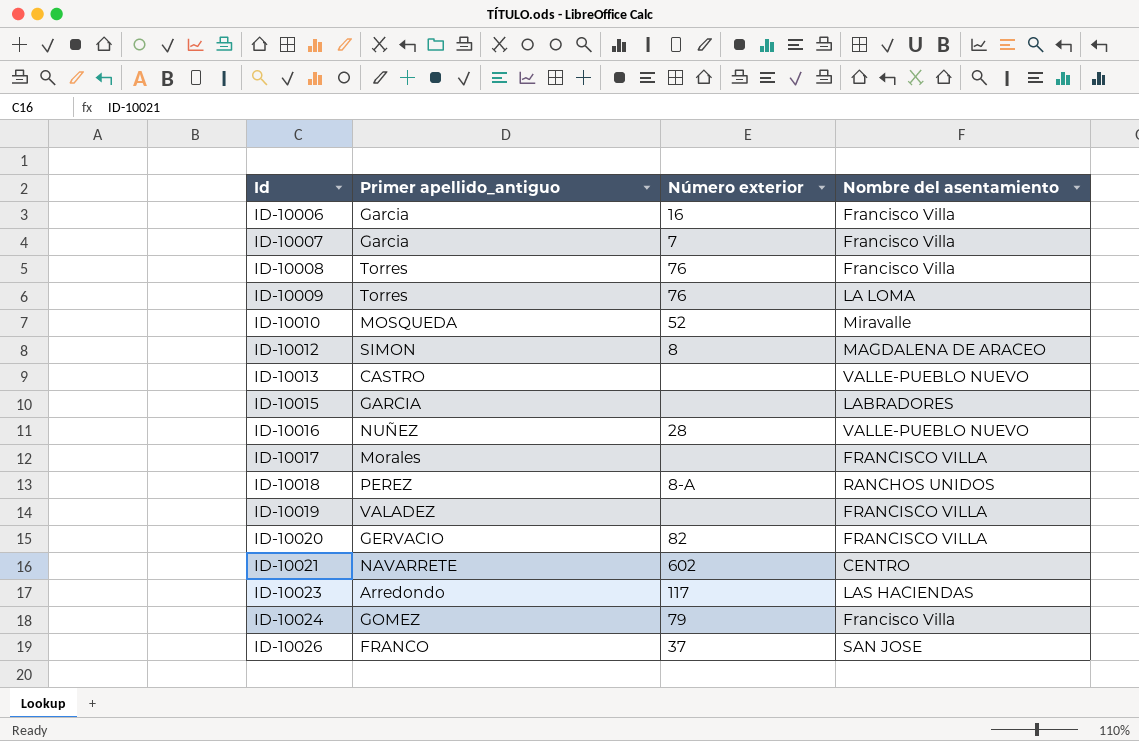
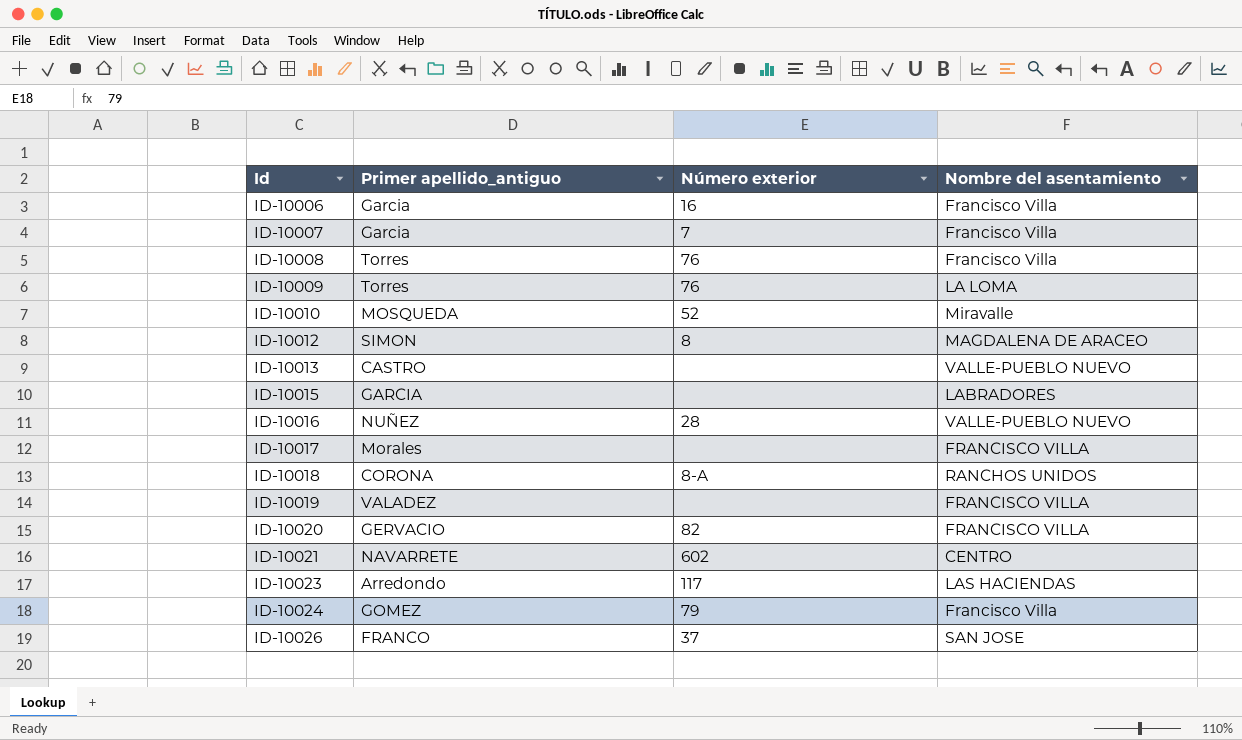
ID-10018 | Primer apellido_antiguo: PEREZ -> CORONA

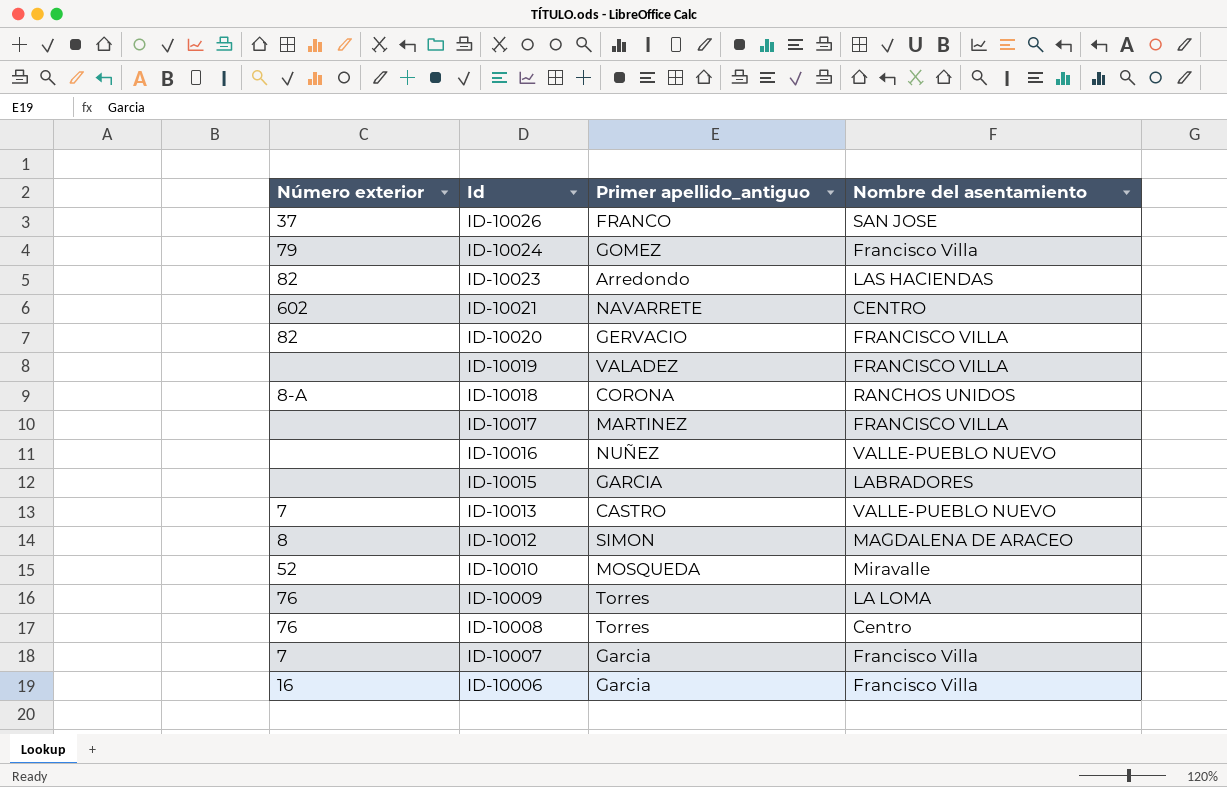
row order: Id ascending -> Id descending
column Número exterior | position: 3 -> 1
ID-10023 | Número exterior: 117 -> 82
ID-10017 | Primer apellido_antiguo: Morales -> MARTINEZ
ID-10016 | Número exterior: 28 -> none
ID-10013 | Número exterior: none -> 7
ID-10008 | Nombre del asentamiento: Francisco Villa -> Centro

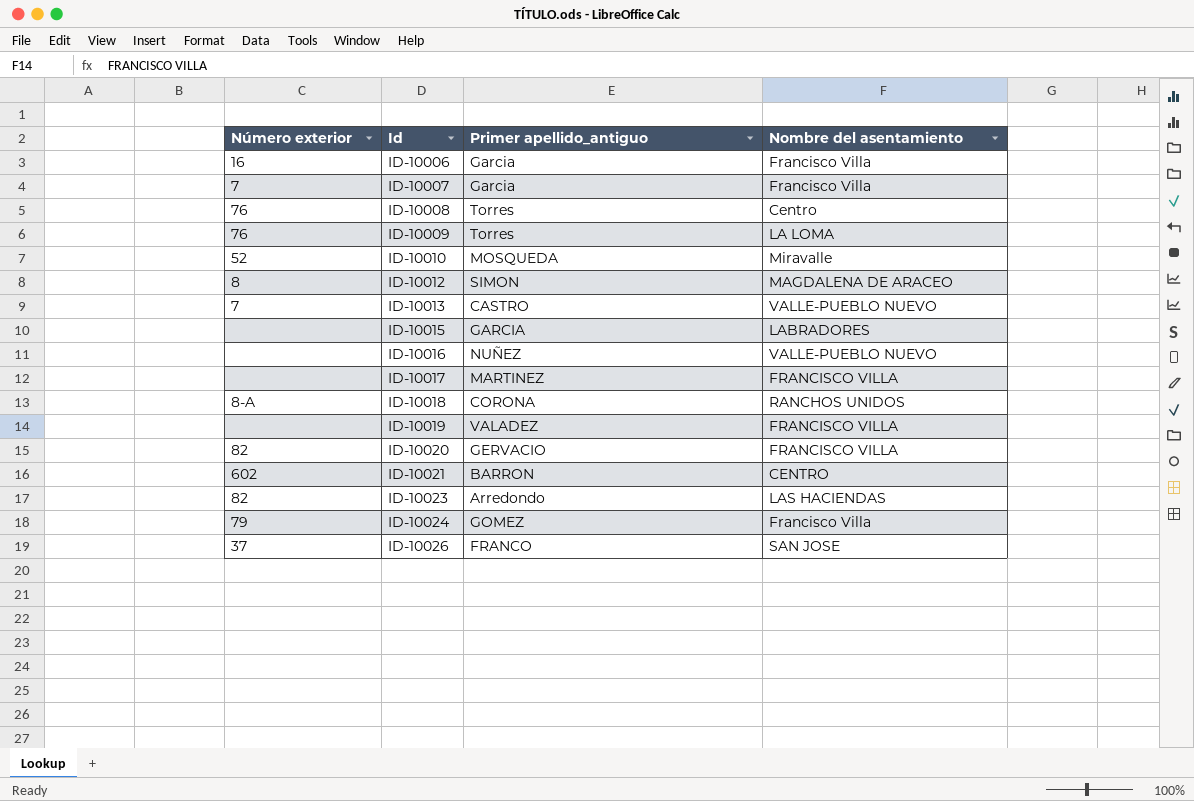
row order: Id descending -> Id ascending
ID-10021 | Primer apellido_antiguo: NAVARRETE -> BARRON

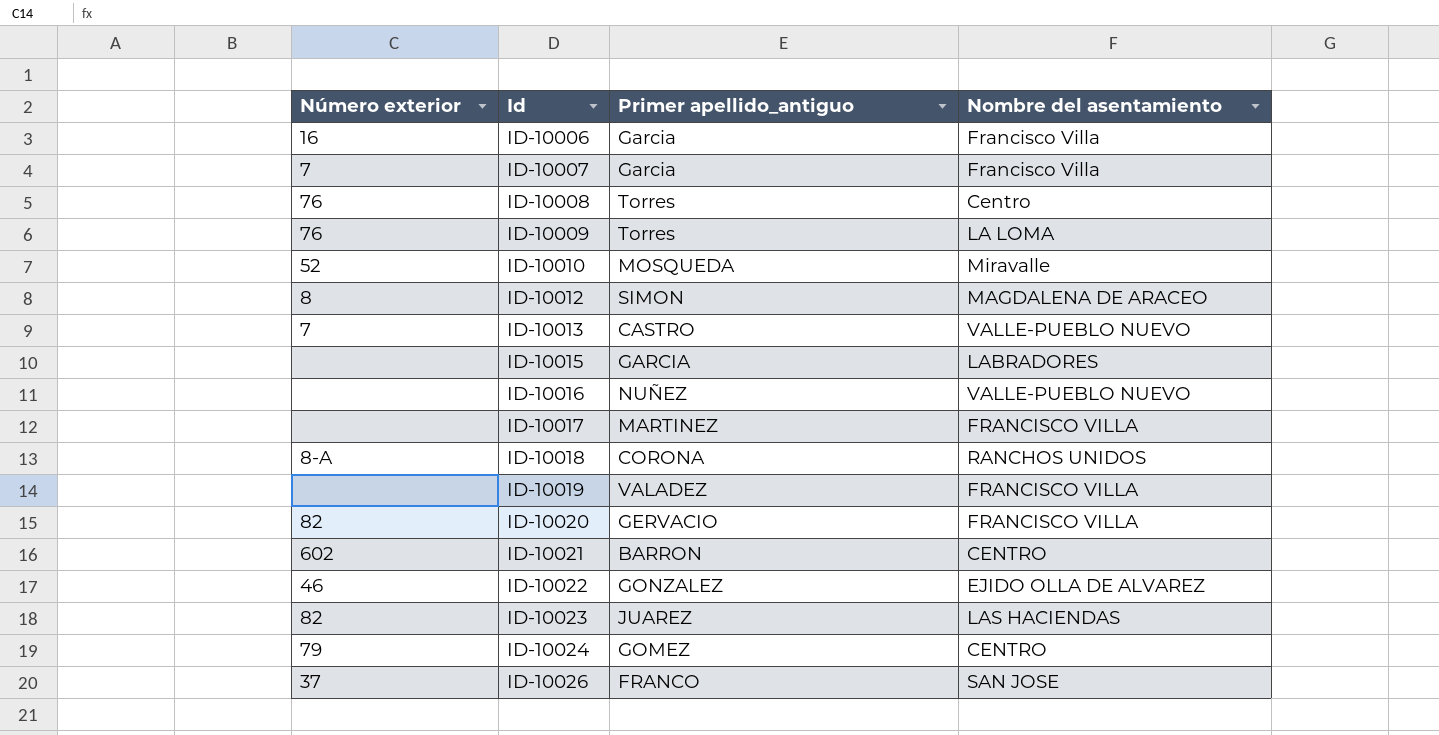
row ID-10022: none -> 46 | GONZALEZ | EJIDO OLLA DE ALVAREZ
ID-10023 | Primer apellido_antiguo: Arredondo -> JUAREZ
ID-10024 | Nombre del asentamiento: Francisco Villa -> CENTRO

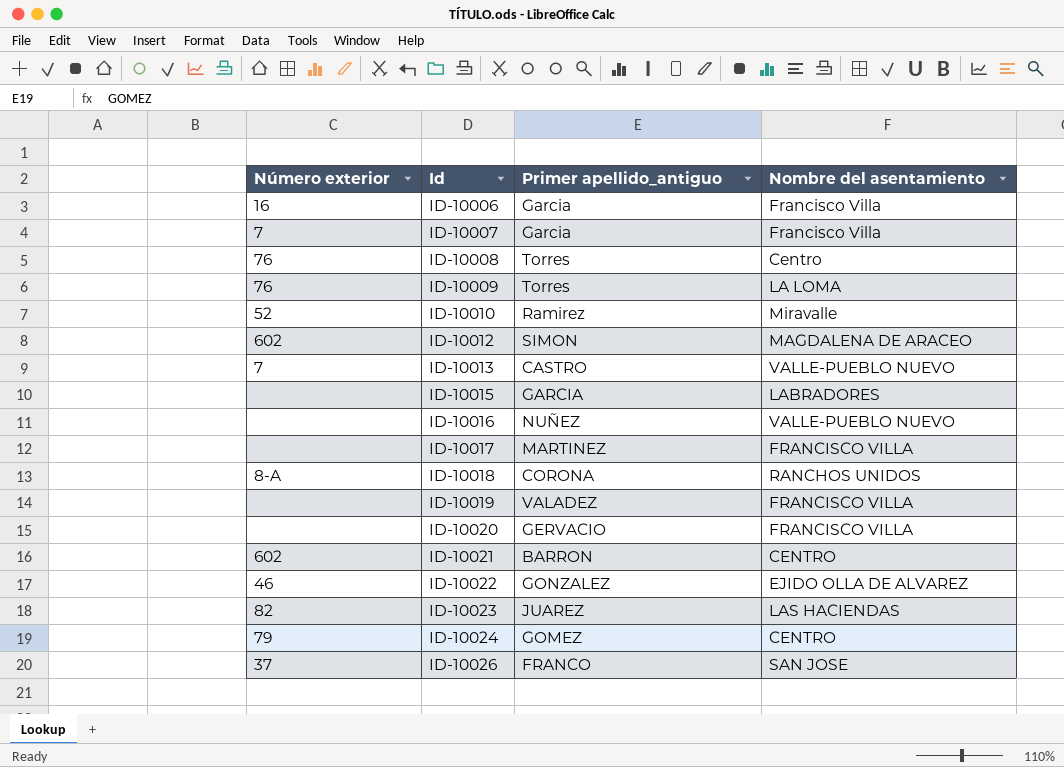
ID-10010 | Primer apellido_antiguo: MOSQUEDA -> Ramirez
ID-10012 | Número exterior: 8 -> 602
ID-10020 | Número exterior: 82 -> none

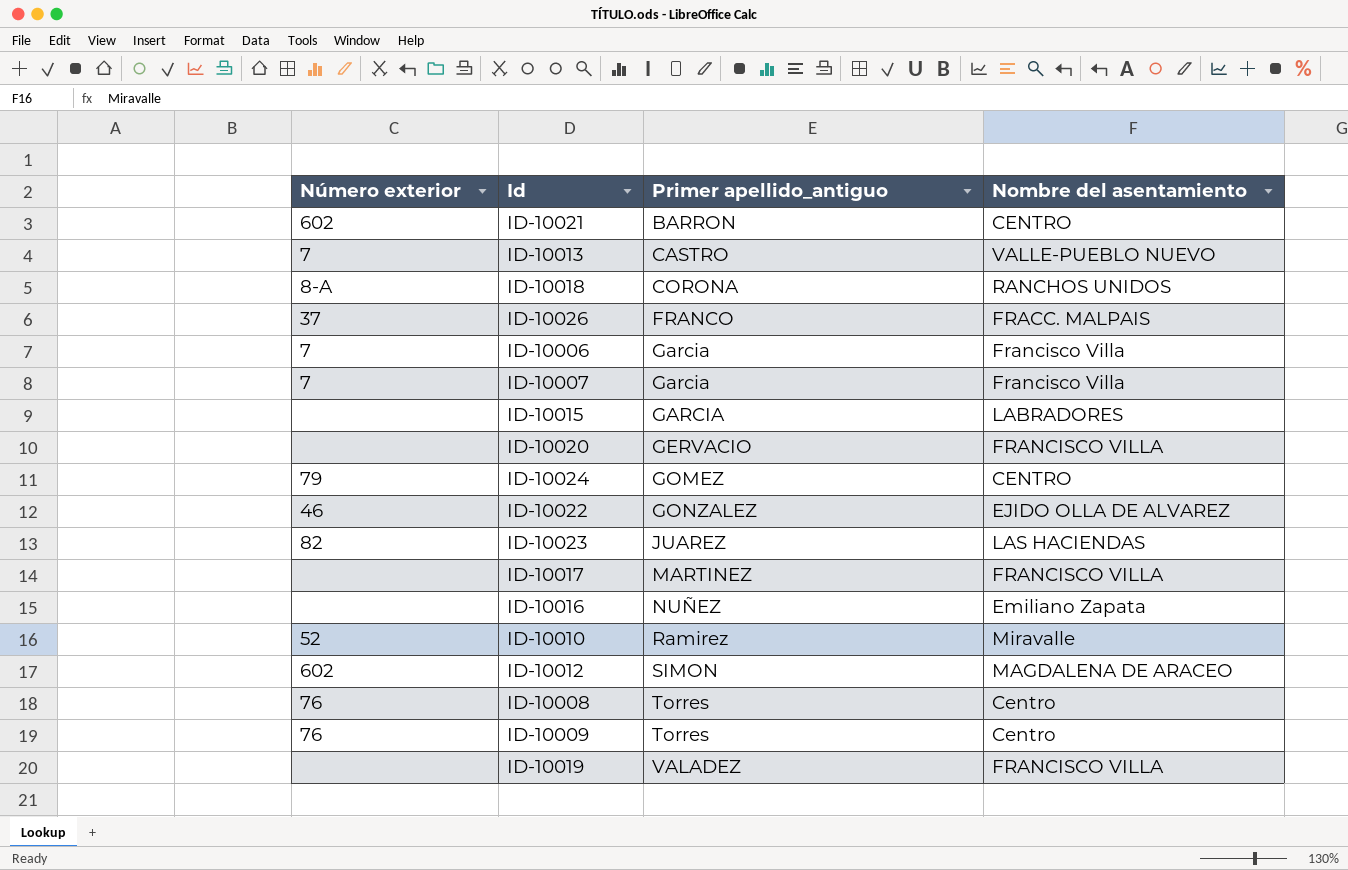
row order: Id ascending -> Primer apellido_antiguo ascending
ID-10026 | Nombre del asentamiento: SAN JOSE -> FRACC. MALPAIS
ID-10006 | Número exterior: 16 -> 7
ID-10016 | Nombre del asentamiento: VALLE-PUEBLO NUEVO -> Emiliano Zapata
ID-10009 | Nombre del asentamiento: LA LOMA -> Centro

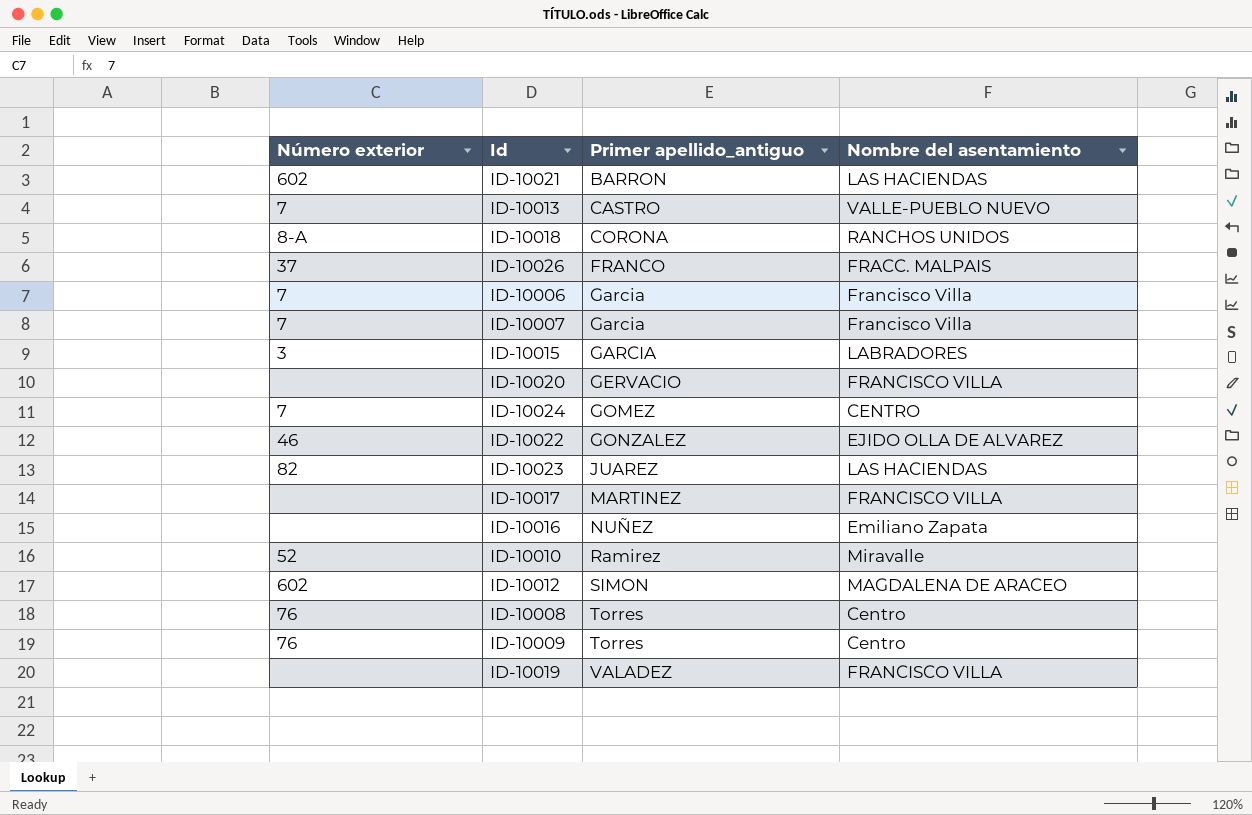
ID-10021 | Nombre del asentamiento: CENTRO -> LAS HACIENDAS
ID-10015 | Número exterior: none -> 3
ID-10024 | Número exterior: 79 -> 7

